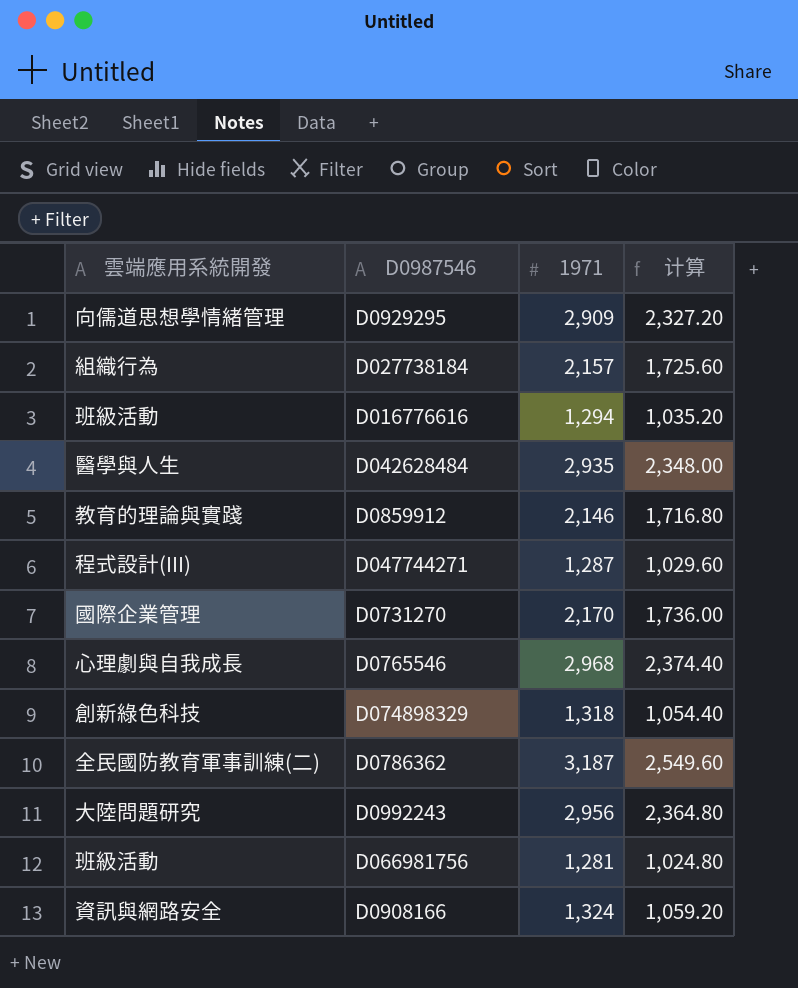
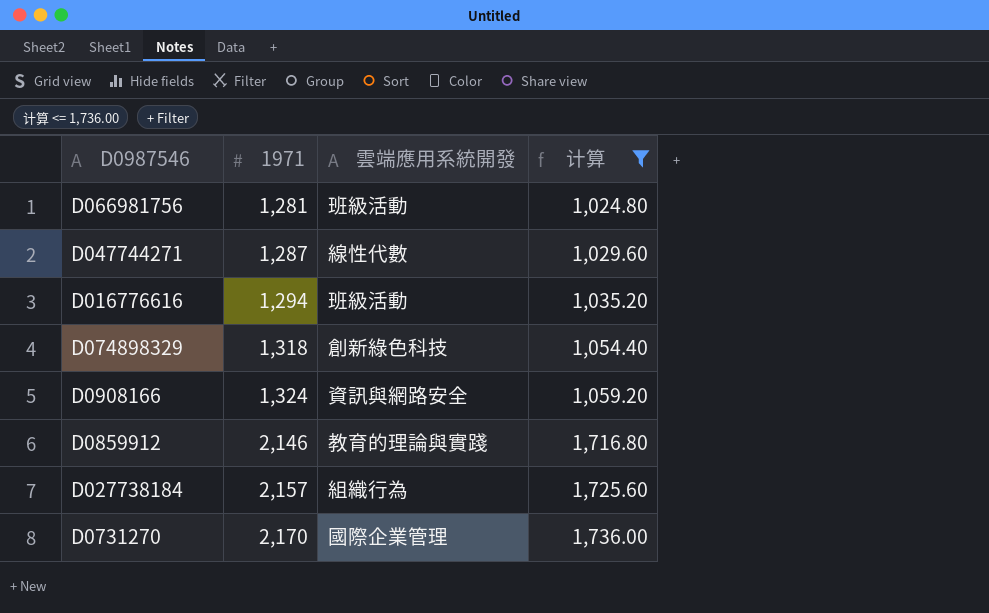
filter: none -> 计算 <= 1,736.00
row order: none -> 1971 ascending
column 雲端應用系統開發 | position: 1 -> 3
D047744271 | 雲端應用系統開發: 程式設計(III) -> 線性代數

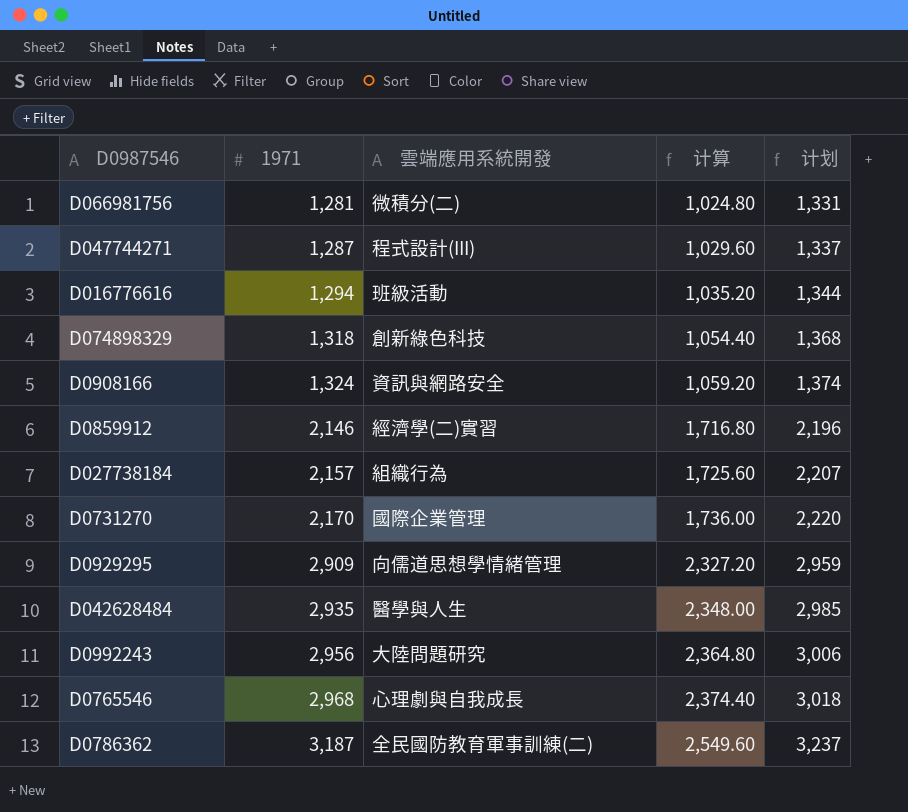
filter: 计算 <= 1,736.00 -> none
column 计划 | formula: none -> [1971] + 50
D066981756 | 雲端應用系統開發: 班級活動 -> 微積分(二)
D047744271 | 雲端應用系統開發: 線性代數 -> 程式設計(III)
D0859912 | 雲端應用系統開發: 教育的理論與實踐 -> 經濟學(二)實習

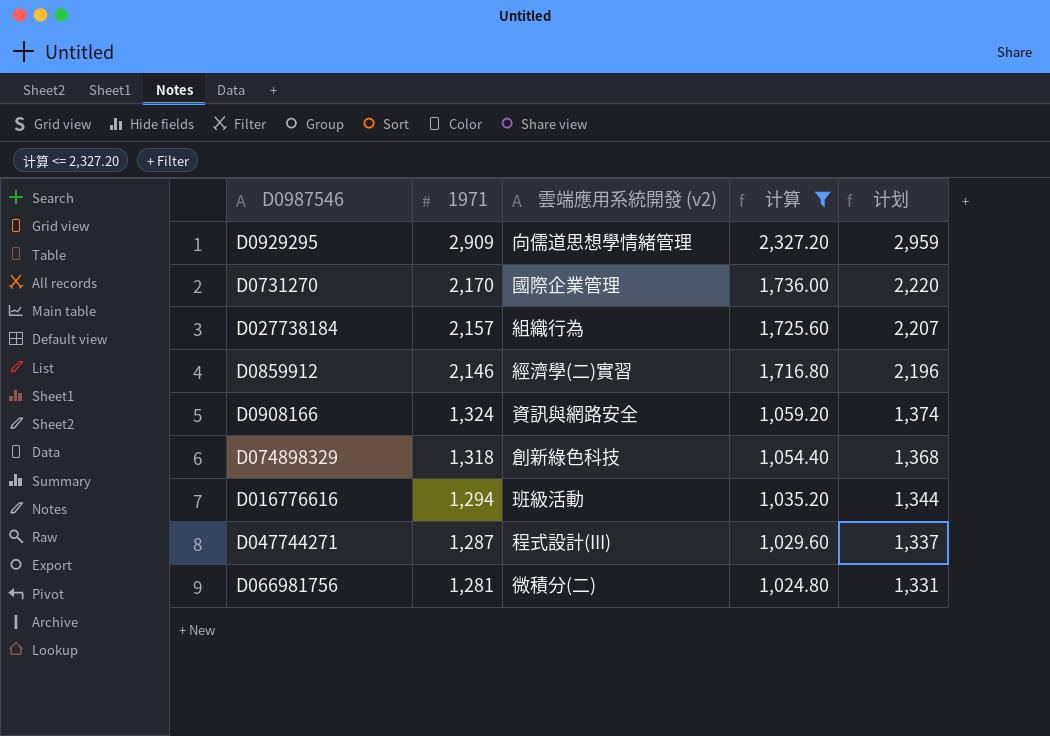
filter: none -> 计算 <= 2,327.20
row order: 1971 ascending -> 1971 descending
column name: 雲端應用系統開發 -> 雲端應用系統開發 (v2)

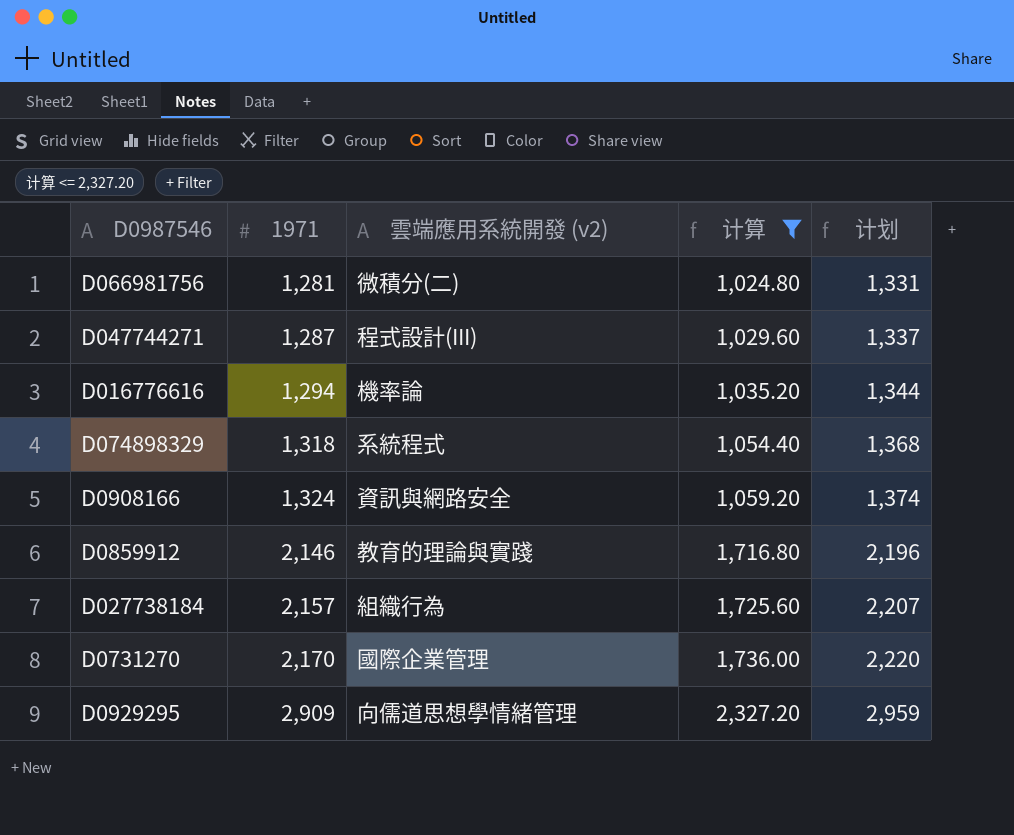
row order: 1971 descending -> 1971 ascending
D016776616 | 雲端應用系統開發 (v2): 班級活動 -> 機率論
D074898329 | 雲端應用系統開發 (v2): 創新綠色科技 -> 系統程式
D0859912 | 雲端應用系統開發 (v2): 經濟學(二)實習 -> 教育的理論與實踐

